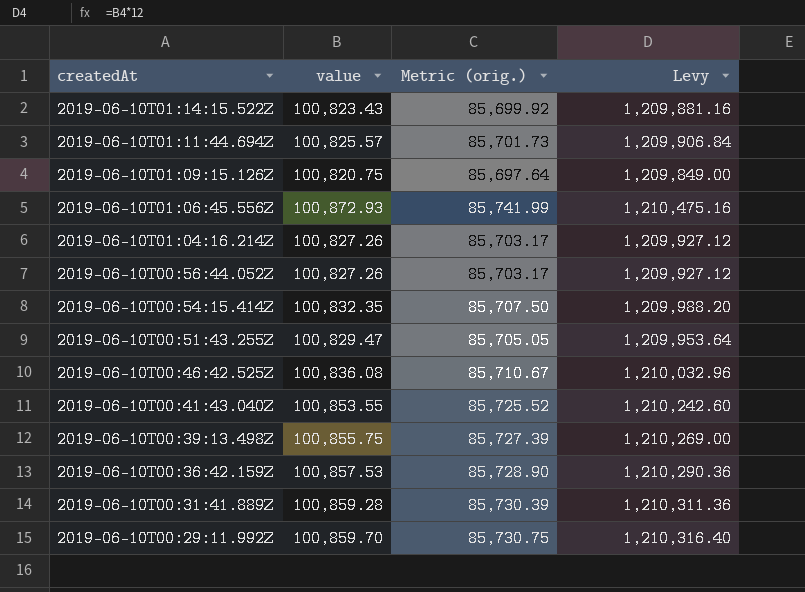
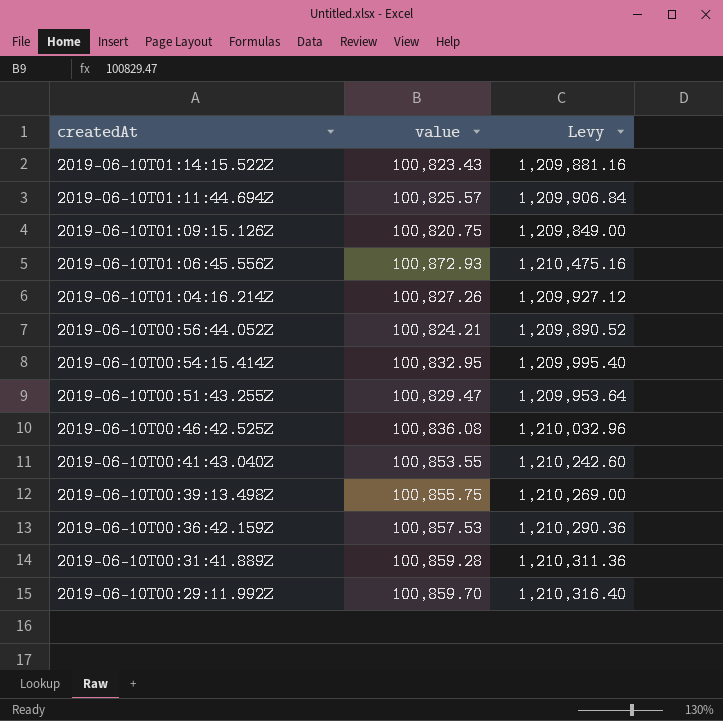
column Metric (orig.) | formula: [value] * 0.85 -> none
2019-06-10T00:56:44.052Z | value: 100,827.26 -> 100,824.21
2019-06-10T00:56:44.052Z | Levy: 1,209,927.12 -> 1,209,890.52
2019-06-10T00:54:15.414Z | value: 100,832.35 -> 100,832.95
2019-06-10T00:54:15.414Z | Levy: 1,209,988.20 -> 1,209,995.40

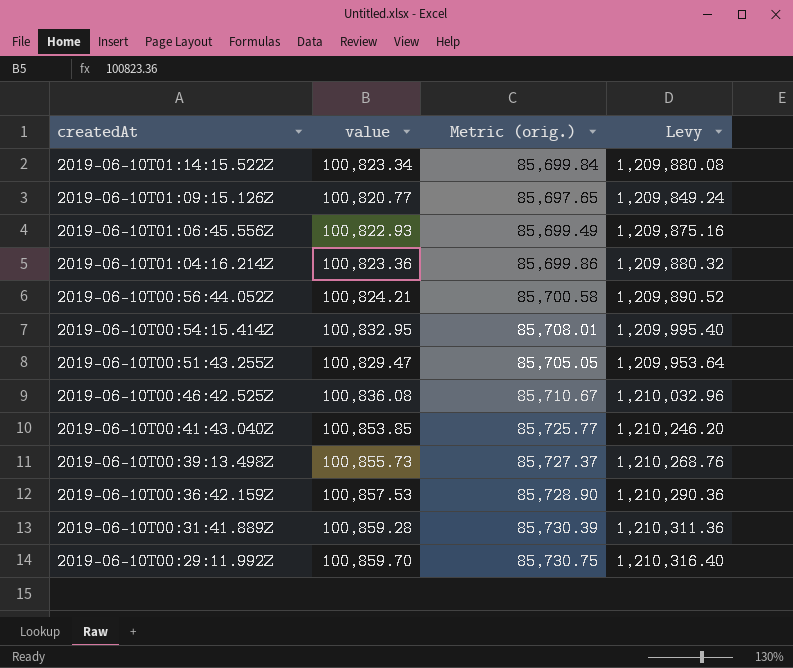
column Metric (orig.) | formula: none -> [value] * 0.85
row 2019-06-10T01:11:44.694Z: 100,825.57 | 1,209,906.84 -> none
2019-06-10T01:14:15.522Z | value: 100,823.43 -> 100,823.34
2019-06-10T01:14:15.522Z | Levy: 1,209,881.16 -> 1,209,880.08
2019-06-10T01:09:15.126Z | value: 100,820.75 -> 100,820.77
2019-06-10T01:09:15.126Z | Levy: 1,209,849.00 -> 1,209,849.24
2019-06-10T01:06:45.556Z | value: 100,872.93 -> 100,822.93
2019-06-10T01:06:45.556Z | Levy: 1,210,475.16 -> 1,209,875.16
2019-06-10T01:04:16.214Z | value: 100,827.26 -> 100,823.36
2019-06-10T01:04:16.214Z | Levy: 1,209,927.12 -> 1,209,880.32
2019-06-10T00:41:43.040Z | value: 100,853.55 -> 100,853.85
2019-06-10T00:41:43.040Z | Levy: 1,210,242.60 -> 1,210,246.20
2019-06-10T00:39:13.498Z | value: 100,855.75 -> 100,855.73
2019-06-10T00:39:13.498Z | Levy: 1,210,269.00 -> 1,210,268.76

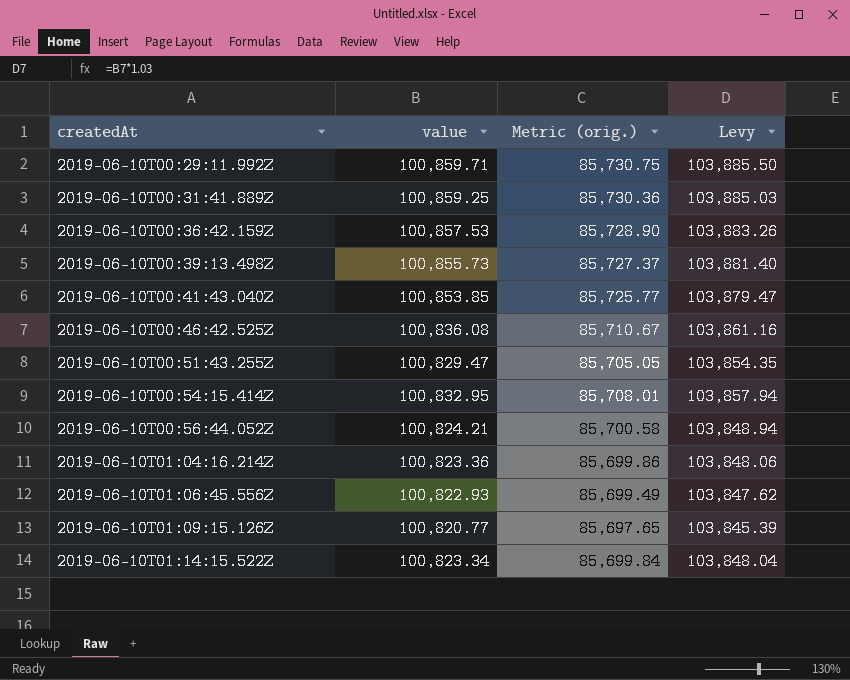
row order: createdAt descending -> createdAt ascending
column Levy | formula: [value] * 12 -> [value] * 1.03
2019-06-10T00:29:11.992Z | value: 100,859.70 -> 100,859.71
2019-06-10T00:31:41.889Z | value: 100,859.28 -> 100,859.25
2019-06-10T00:31:41.889Z | Metric (orig.): 85,730.39 -> 85,730.36

